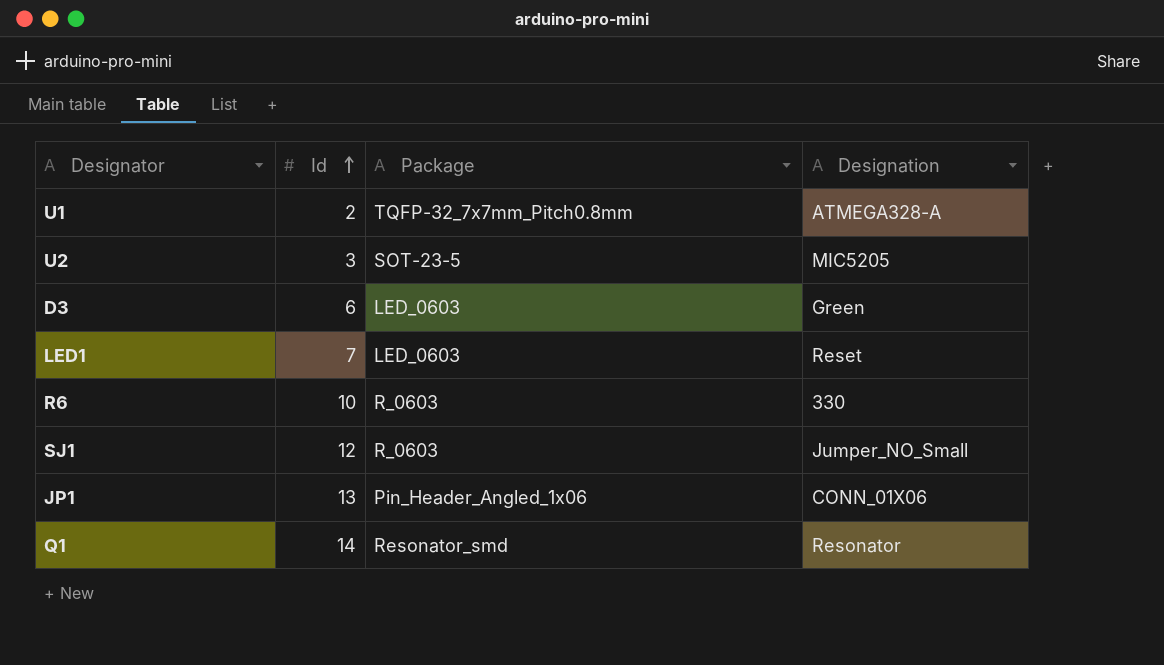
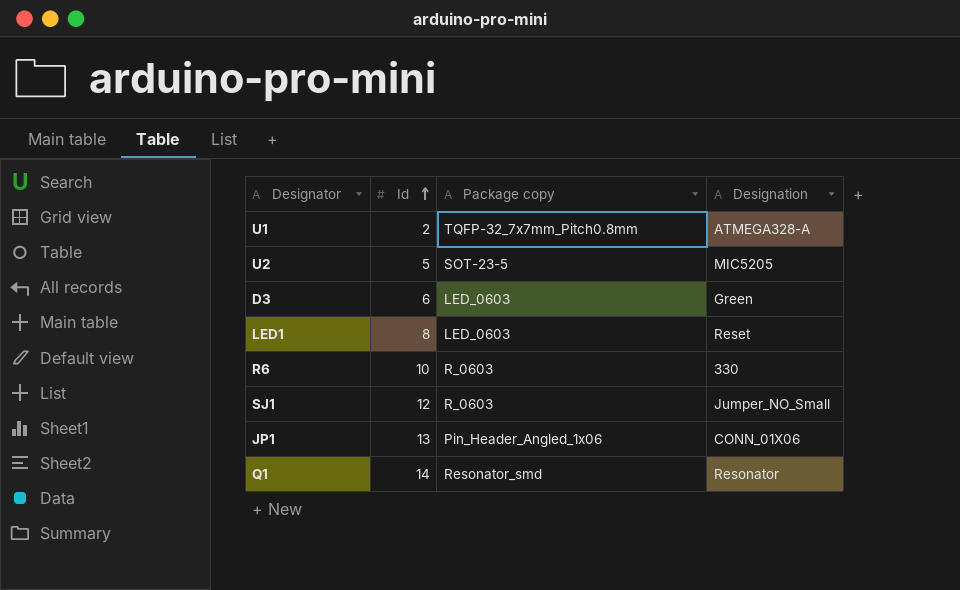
column name: Package -> Package copy
U2 | Id: 3 -> 5
LED1 | Id: 7 -> 8

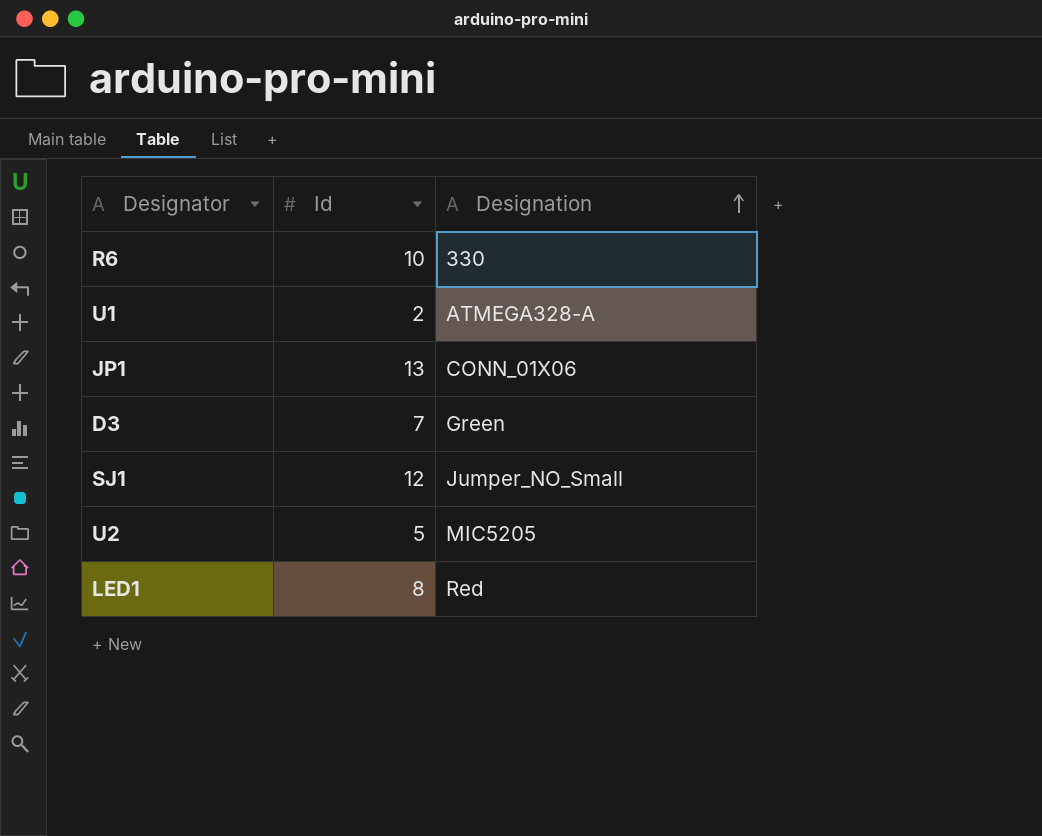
row order: Id ascending -> Designation ascending
column Package copy | position: 3 -> none
row Q1: 14 | Resonator_smd | Resonator -> none
D3 | Id: 6 -> 7
LED1 | Designation: Reset -> Red

